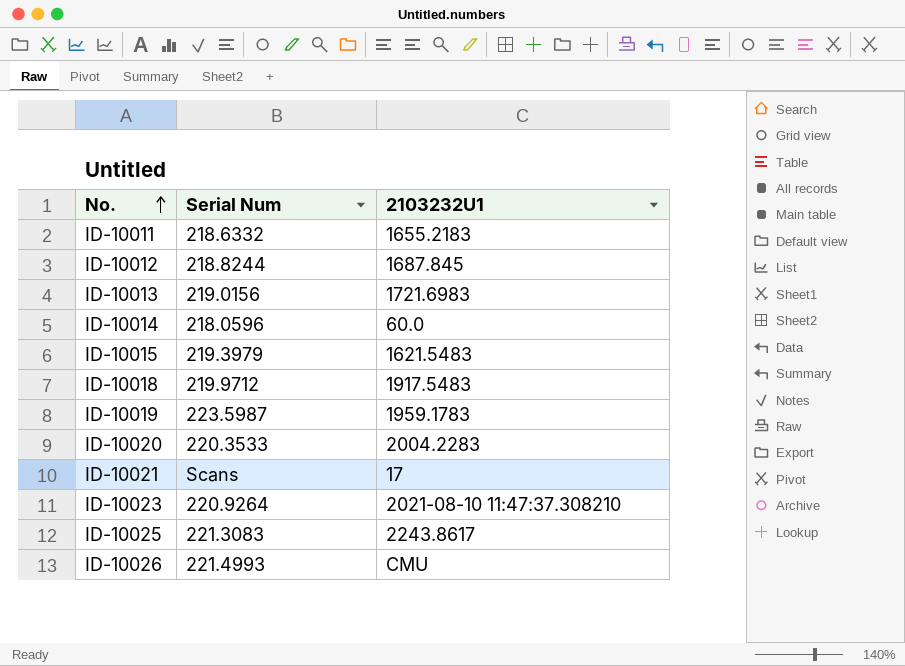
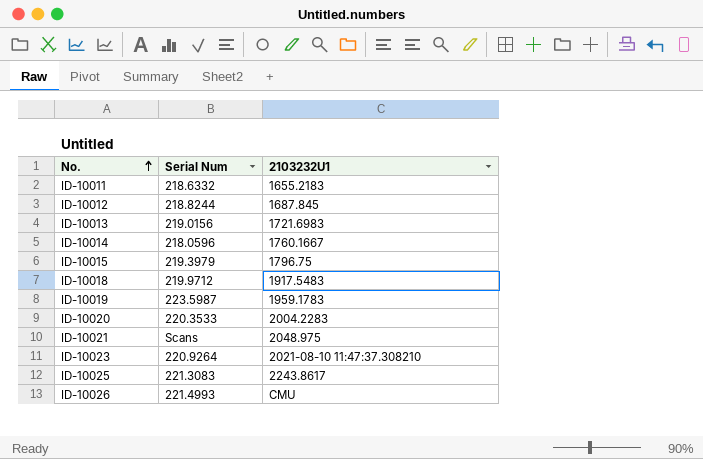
ID-10014 | 2103232U1: 60.0 -> 1760.1667
ID-10015 | 2103232U1: 1621.5483 -> 1796.75
ID-10021 | 2103232U1: 17 -> 2048.975

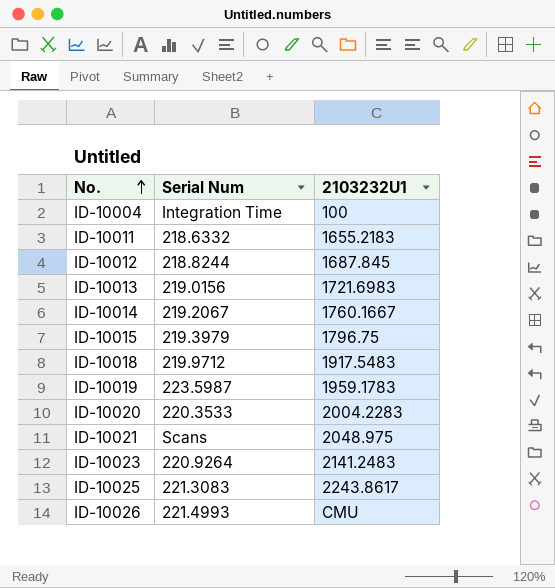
row ID-10004: none -> Integration Time | 100
ID-10014 | Serial Num: 218.0596 -> 219.2067
ID-10023 | 2103232U1: 2021-08-10 11:47:37.308210 -> 2141.2483

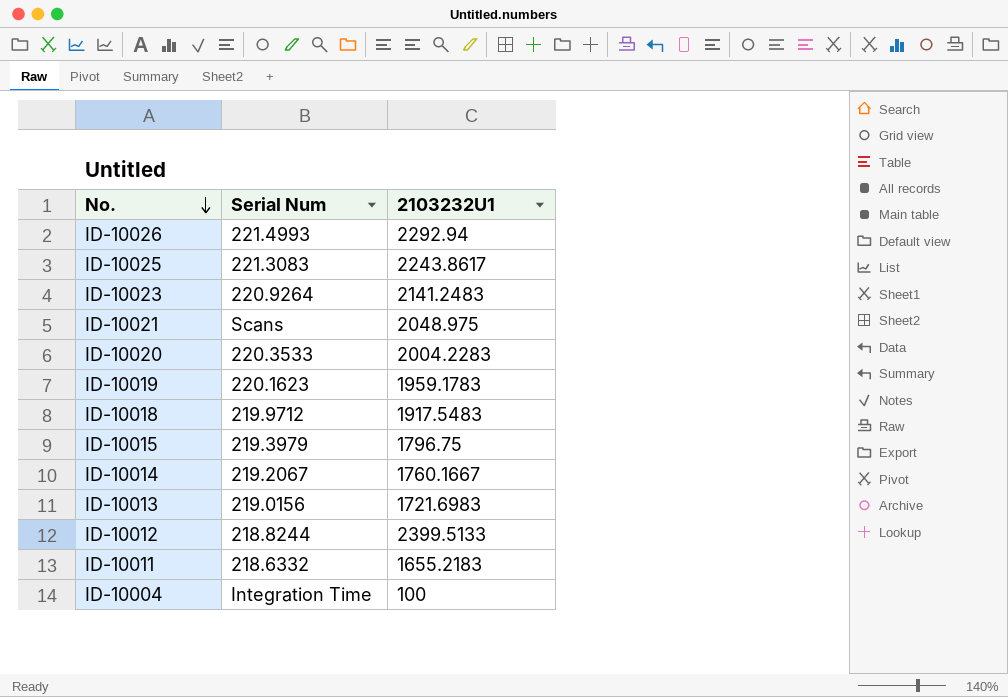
row order: No. ascending -> No. descending
ID-10026 | 2103232U1: CMU -> 2292.94
ID-10019 | Serial Num: 223.5987 -> 220.1623
ID-10012 | 2103232U1: 1687.845 -> 2399.5133

